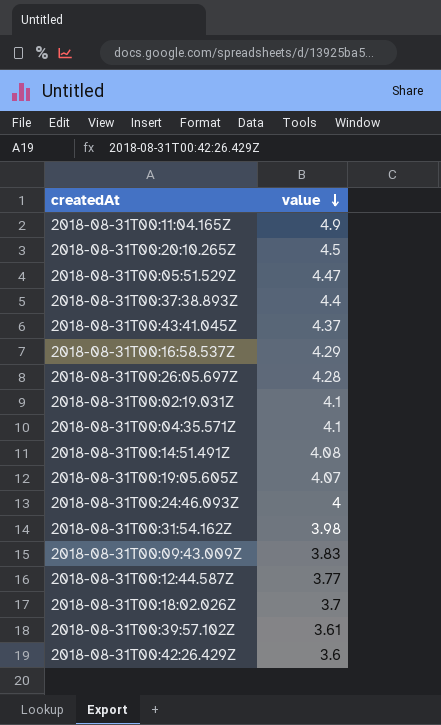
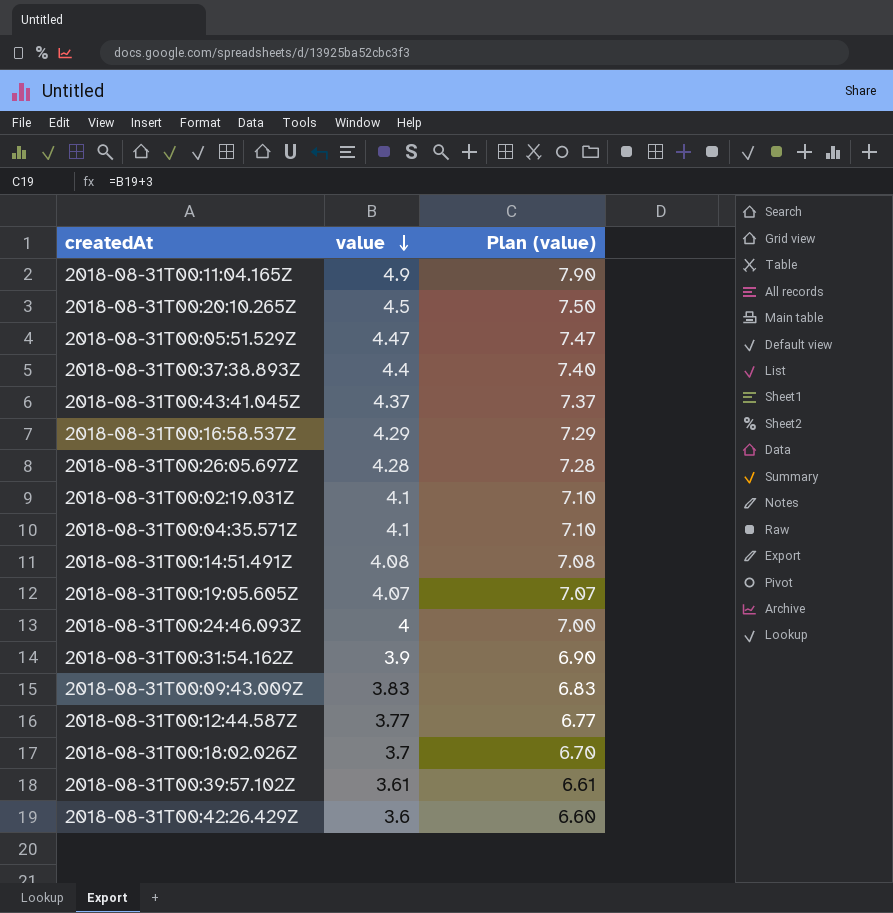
column Plan (value) | formula: none -> [value] + 3
2018-08-31T00:31:54.162Z | value: 3.98 -> 3.9

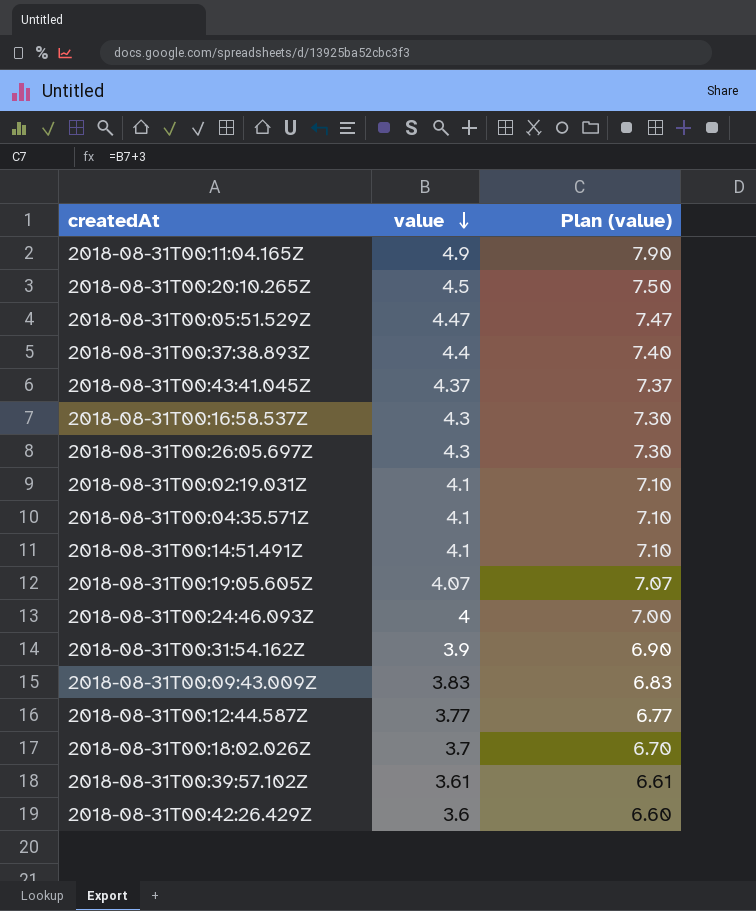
2018-08-31T00:16:58.537Z | value: 4.29 -> 4.3
2018-08-31T00:16:58.537Z | Plan (value): 7.29 -> 7.30
2018-08-31T00:26:05.697Z | value: 4.28 -> 4.3
2018-08-31T00:26:05.697Z | Plan (value): 7.28 -> 7.30
2018-08-31T00:14:51.491Z | value: 4.08 -> 4.1
2018-08-31T00:14:51.491Z | Plan (value): 7.08 -> 7.10

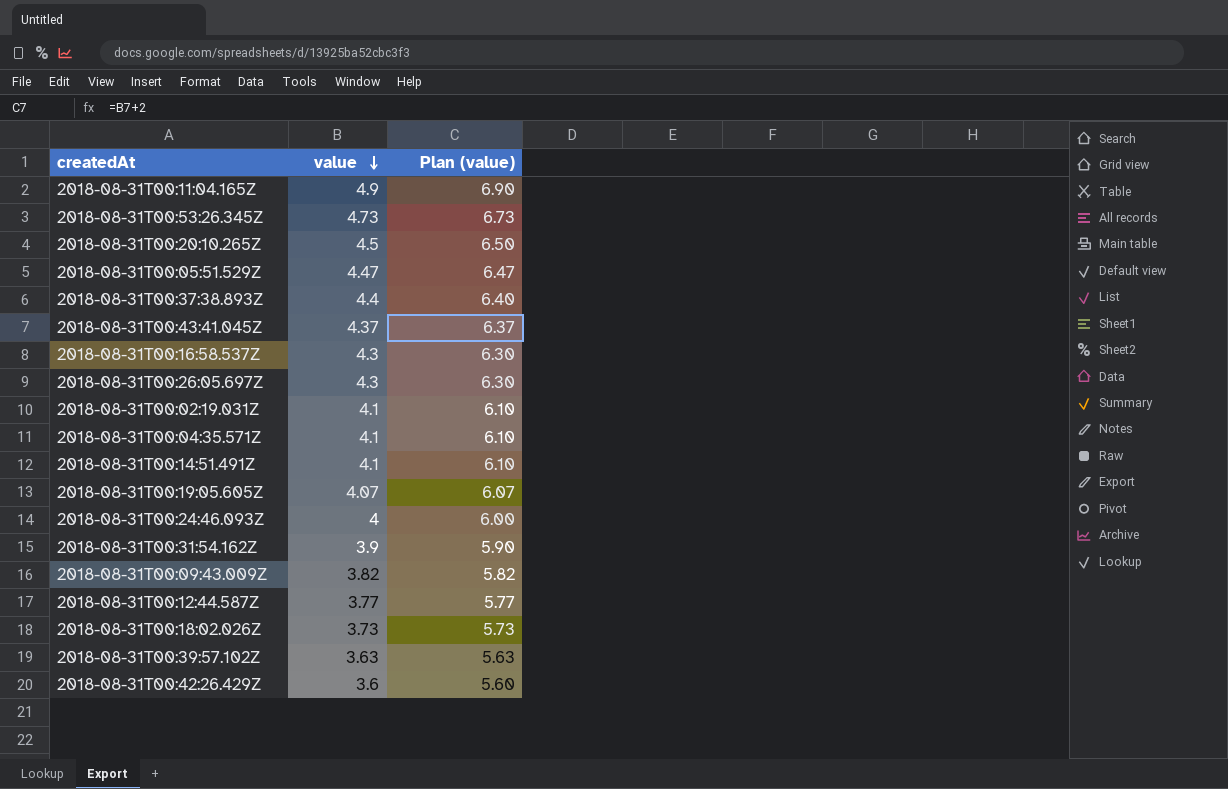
column Plan (value) | formula: [value] + 3 -> [value] + 2
row 2018-08-31T00:53:26.345Z: none -> 4.73 | 6.73
2018-08-31T00:09:43.009Z | value: 3.83 -> 3.82
2018-08-31T00:18:02.026Z | value: 3.7 -> 3.73
2018-08-31T00:39:57.102Z | value: 3.61 -> 3.63

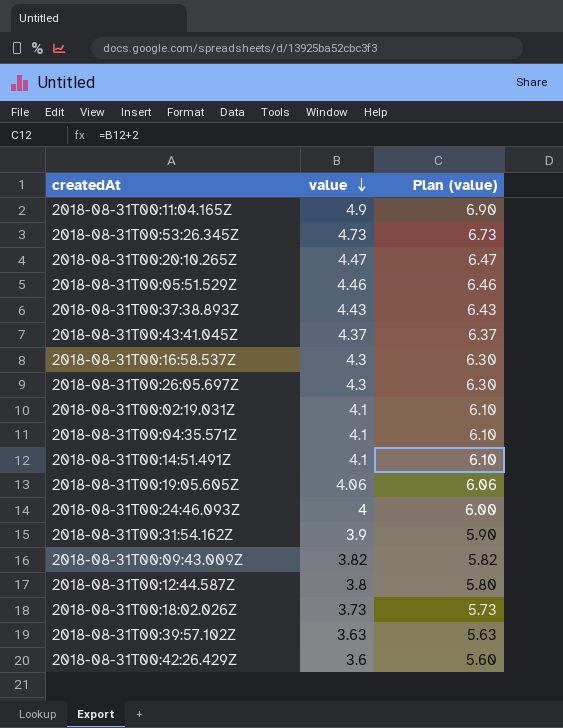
2018-08-31T00:20:10.265Z | value: 4.5 -> 4.47
2018-08-31T00:20:10.265Z | Plan (value): 6.50 -> 6.47
2018-08-31T00:05:51.529Z | value: 4.47 -> 4.46
2018-08-31T00:05:51.529Z | Plan (value): 6.47 -> 6.46
2018-08-31T00:37:38.893Z | value: 4.4 -> 4.43
2018-08-31T00:37:38.893Z | Plan (value): 6.40 -> 6.43
2018-08-31T00:19:05.605Z | value: 4.07 -> 4.06
2018-08-31T00:19:05.605Z | Plan (value): 6.07 -> 6.06
2018-08-31T00:12:44.587Z | value: 3.77 -> 3.8
2018-08-31T00:12:44.587Z | Plan (value): 5.77 -> 5.80

